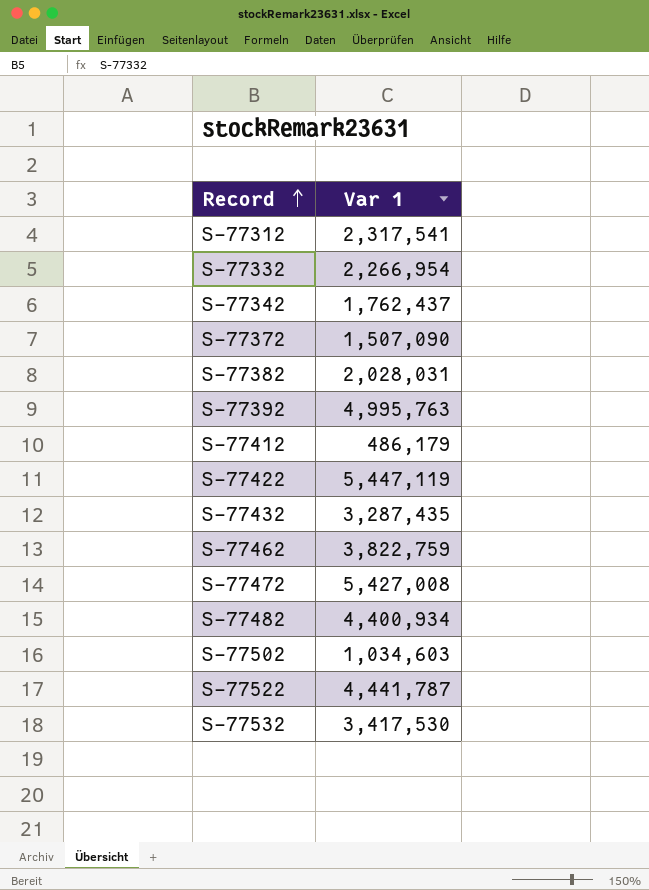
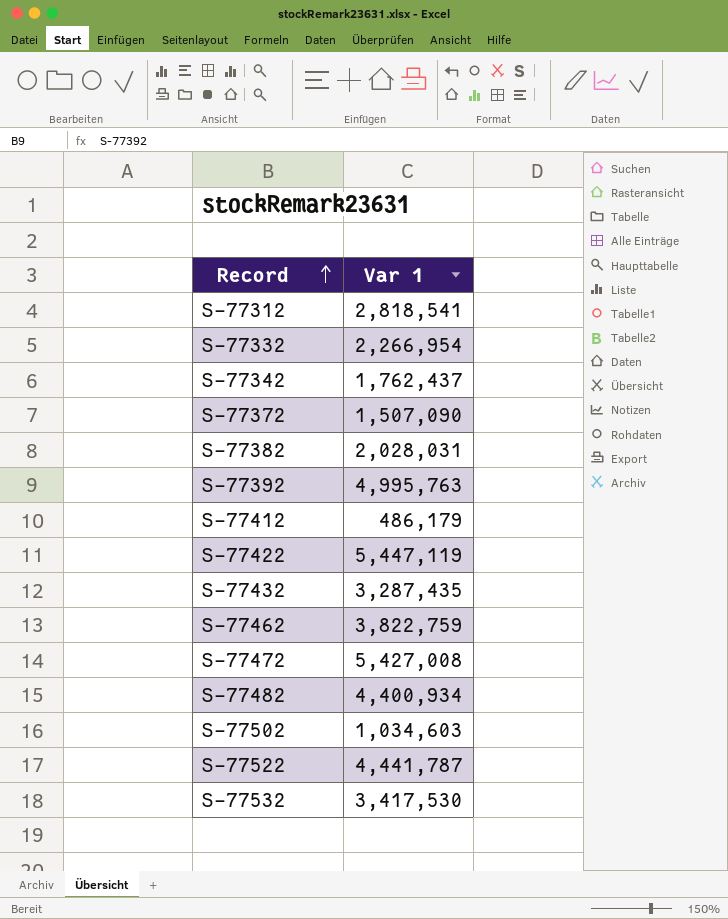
S-77312 | Var 1: 2,317,541 -> 2,818,541

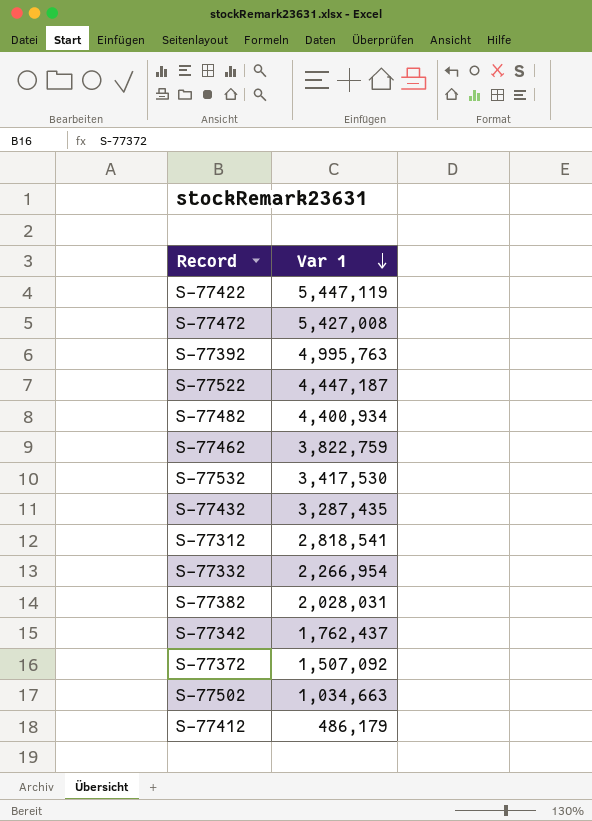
row order: Record ascending -> Var 1 descending
S-77522 | Var 1: 4,441,787 -> 4,447,187
S-77372 | Var 1: 1,507,090 -> 1,507,092
S-77502 | Var 1: 1,034,603 -> 1,034,663

